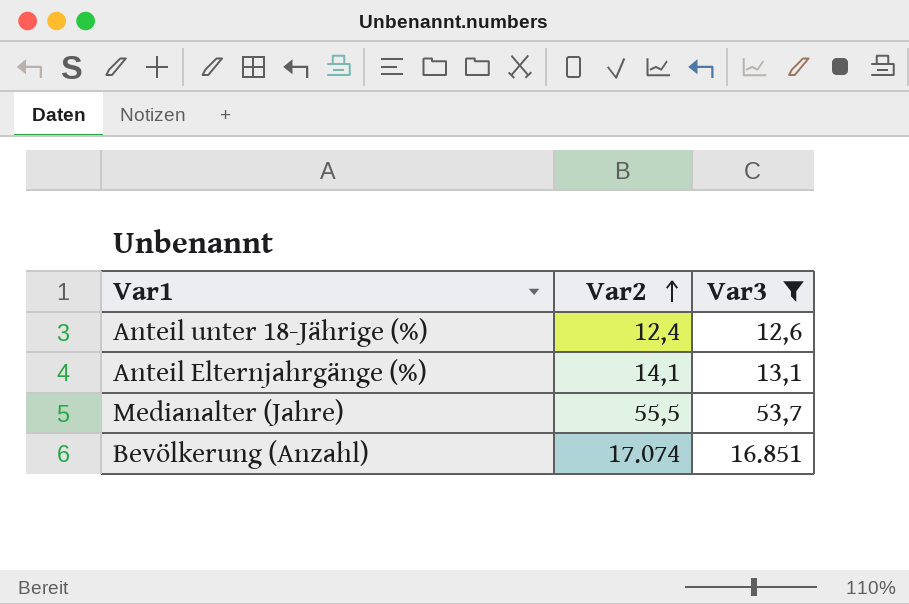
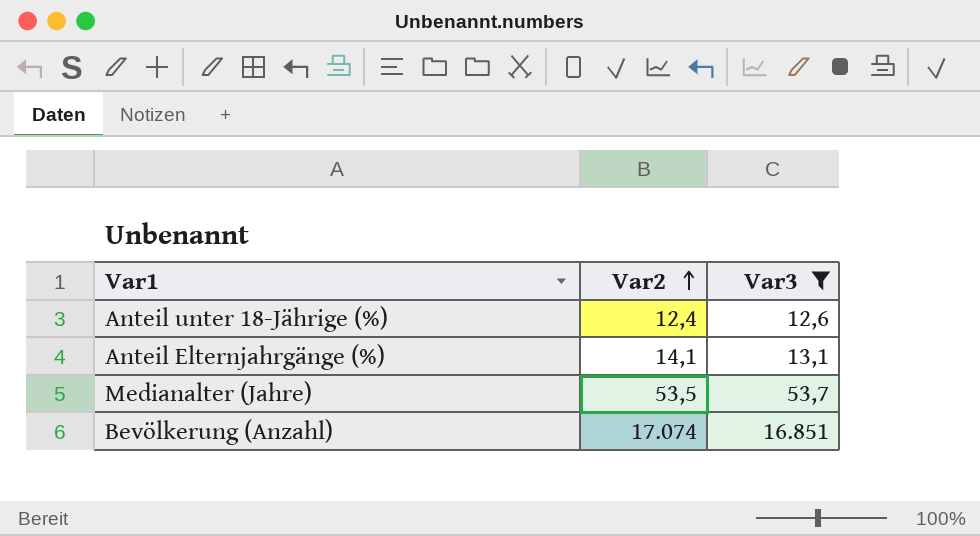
Medianalter (Jahre) | Var2: 55,5 -> 53,5

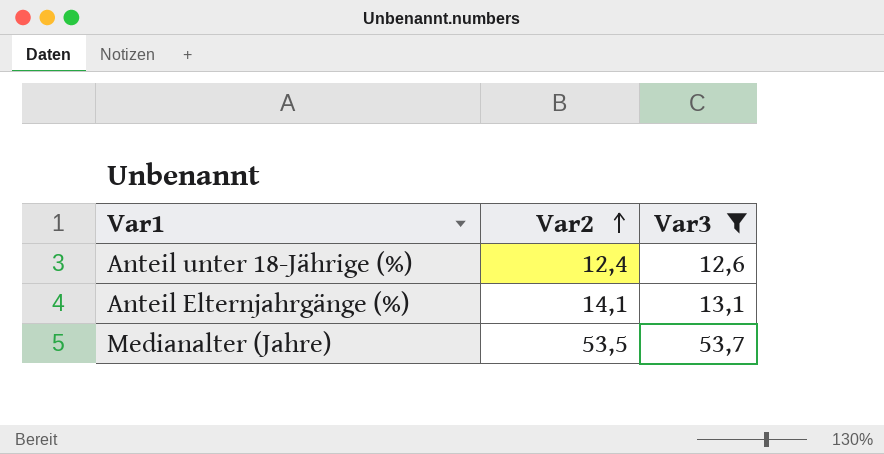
row Bevölkerung (Anzahl): 17.074 | 16.851 -> none

